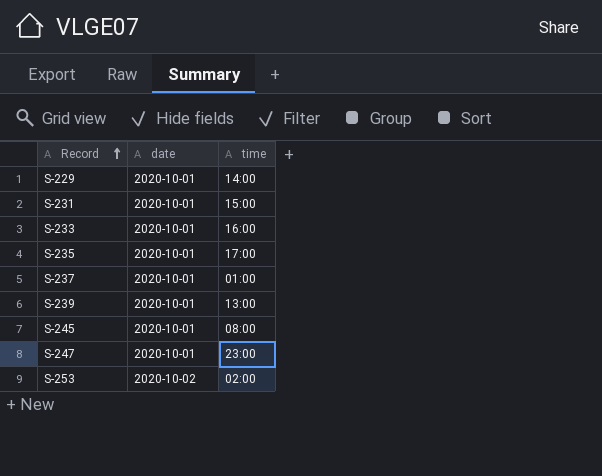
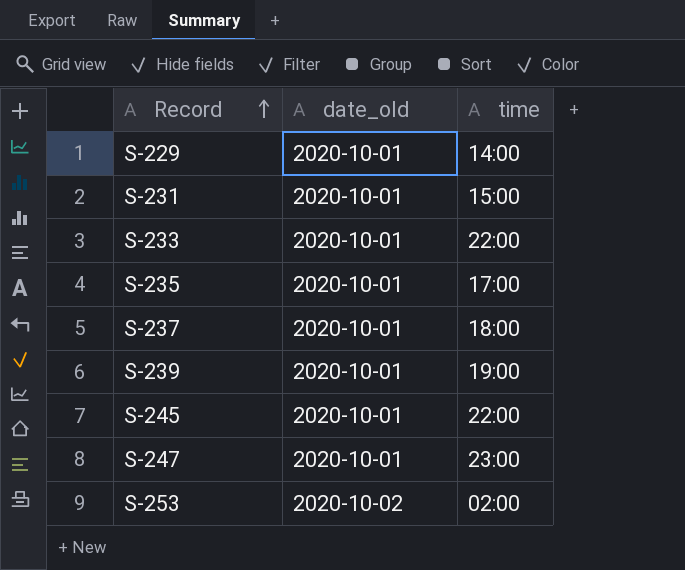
column name: date -> date_old
S-233 | time: 16:00 -> 22:00
S-237 | time: 01:00 -> 18:00
S-239 | time: 13:00 -> 19:00
S-245 | time: 08:00 -> 22:00

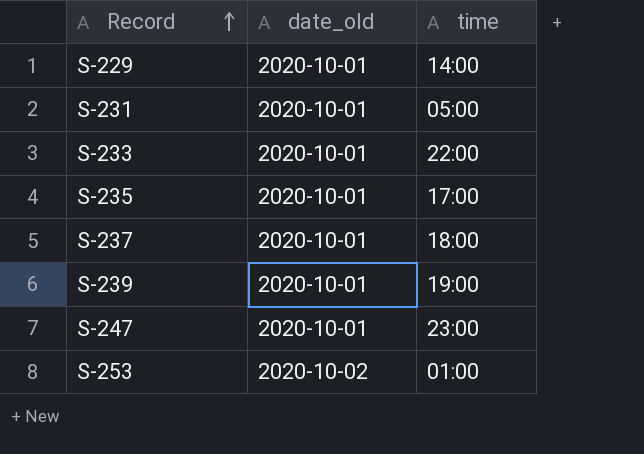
row S-245: 2020-10-01 | 22:00 -> none
S-231 | time: 15:00 -> 05:00
S-253 | time: 02:00 -> 01:00

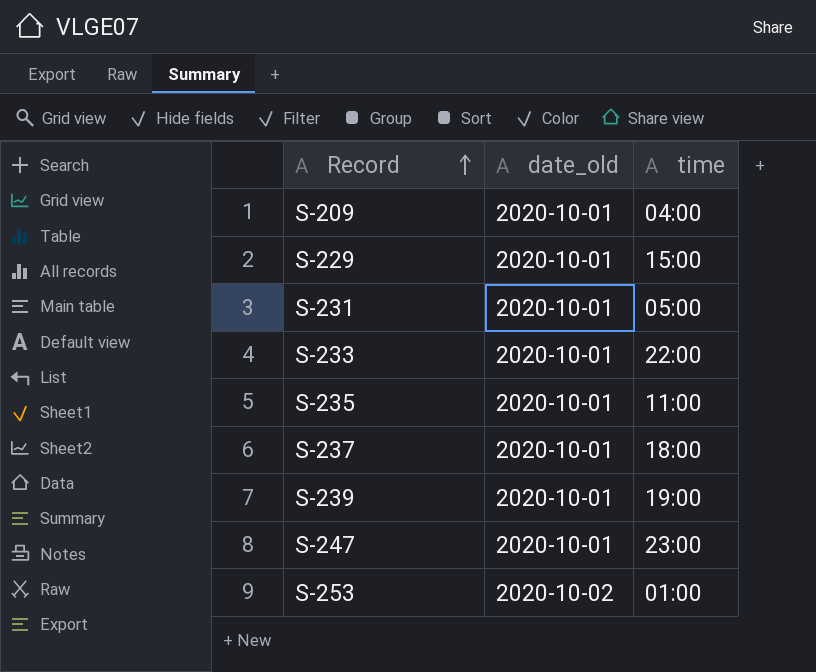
row S-209: none -> 2020-10-01 | 04:00
S-229 | time: 14:00 -> 15:00
S-235 | time: 17:00 -> 11:00

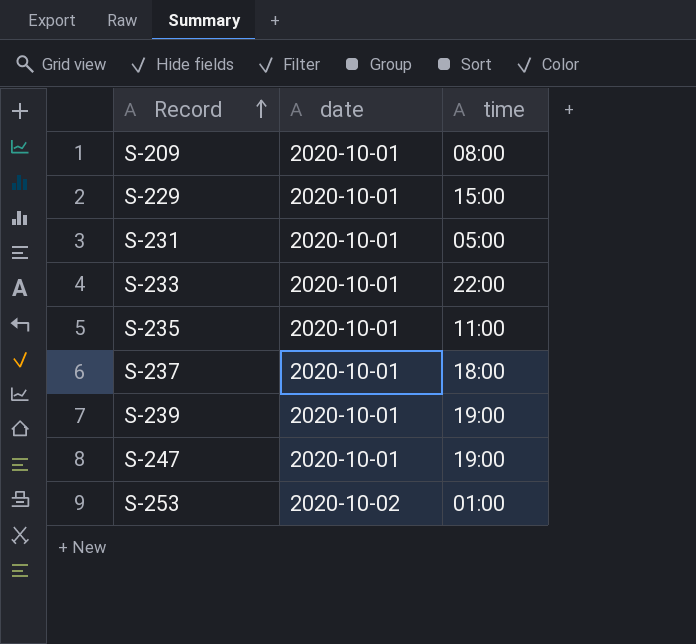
column name: date_old -> date
S-209 | time: 04:00 -> 08:00
S-247 | time: 23:00 -> 19:00

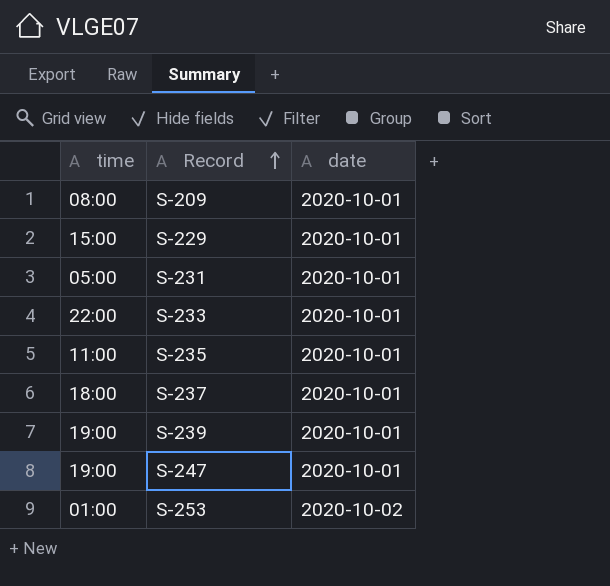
column time | position: 3 -> 1

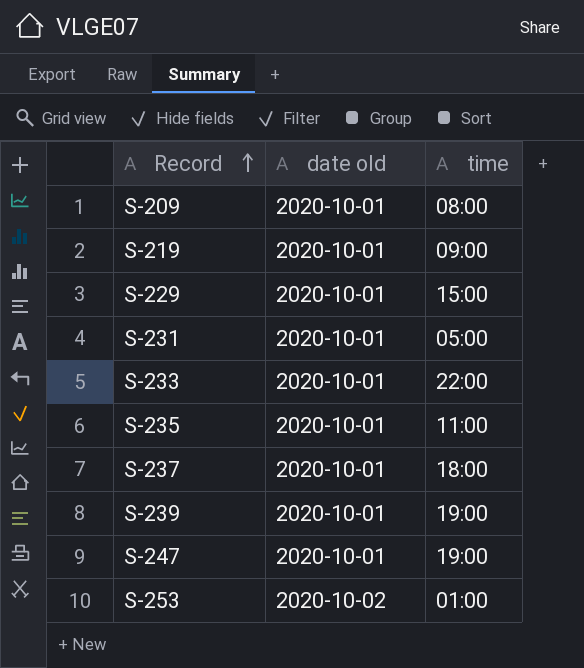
column name: date -> date old
column time | position: 1 -> 3
row S-219: none -> 2020-10-01 | 09:00

